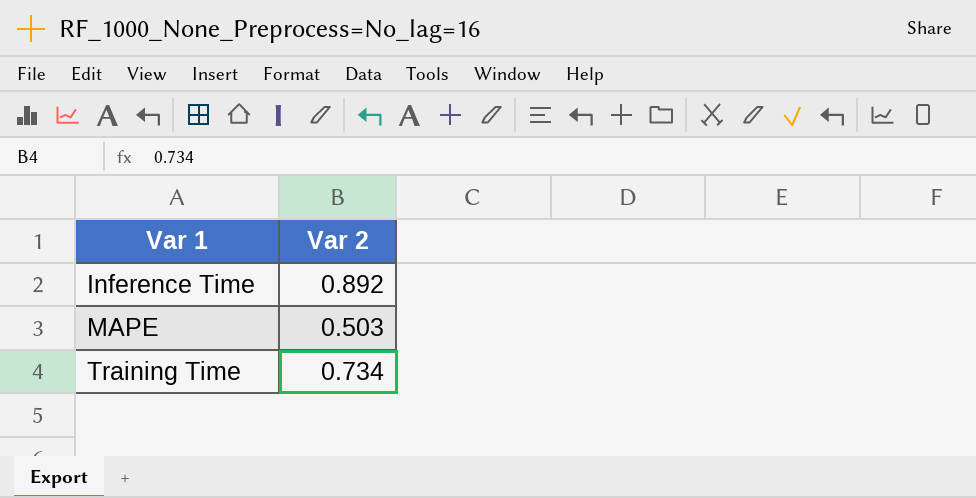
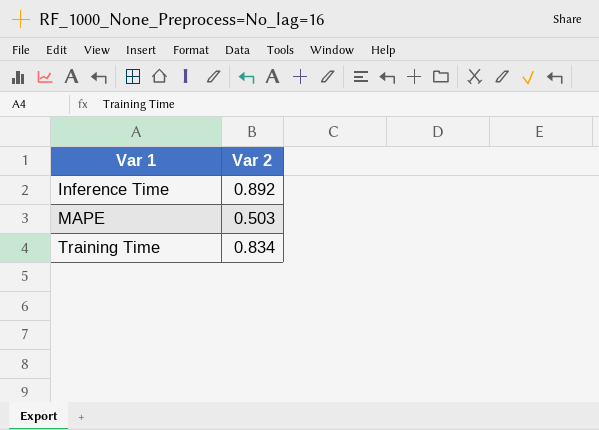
Training Time | Var 2: 0.734 -> 0.834

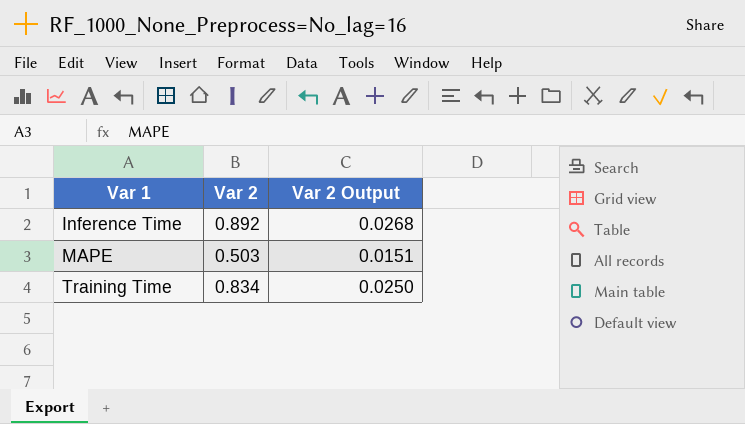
column Var 2 Output | formula: none -> [Var 2] * 0.03

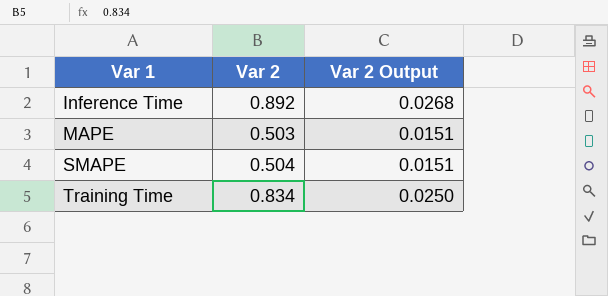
row SMAPE: none -> 0.504 | 0.0151

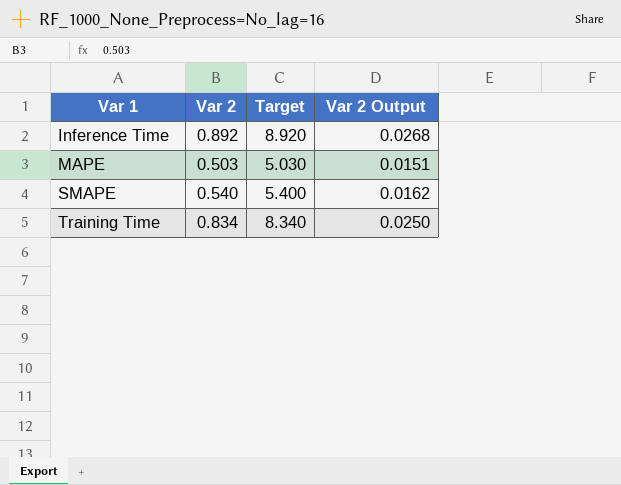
column Target | formula: none -> [Var 2] * 10
SMAPE | Var 2: 0.504 -> 0.540
SMAPE | Var 2 Output: 0.0151 -> 0.0162

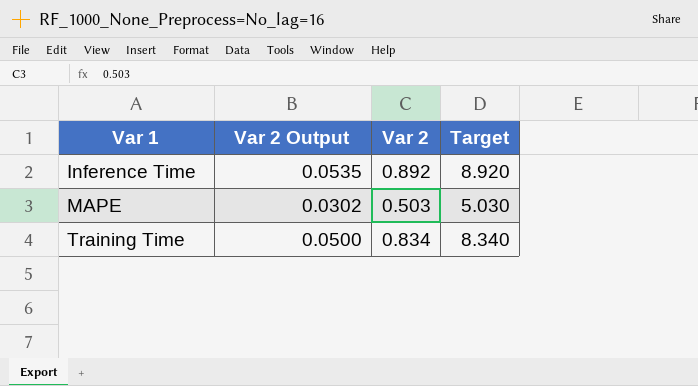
column Var 2 Output | formula: [Var 2] * 0.03 -> [Var 2] * 0.06
column Var 2 Output | position: 4 -> 2
row SMAPE: 0.540 | 5.400 | 0.0162 -> none

